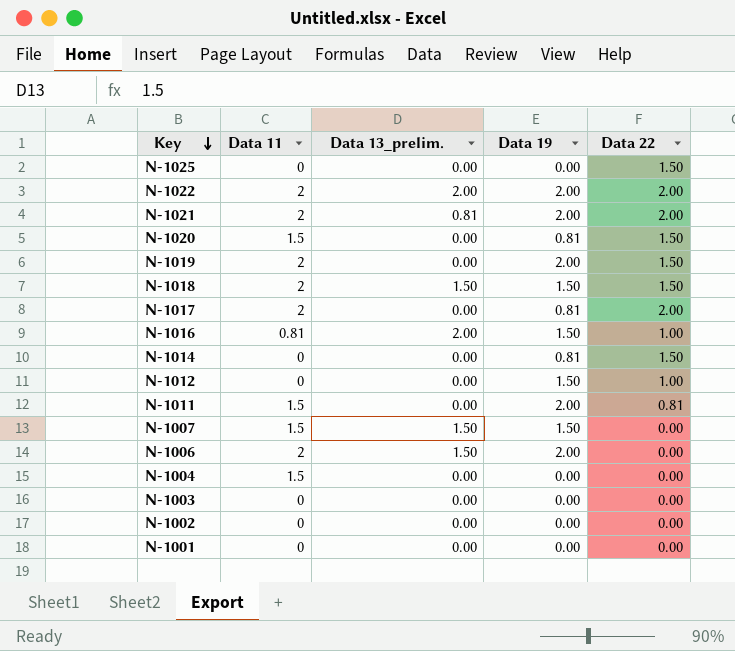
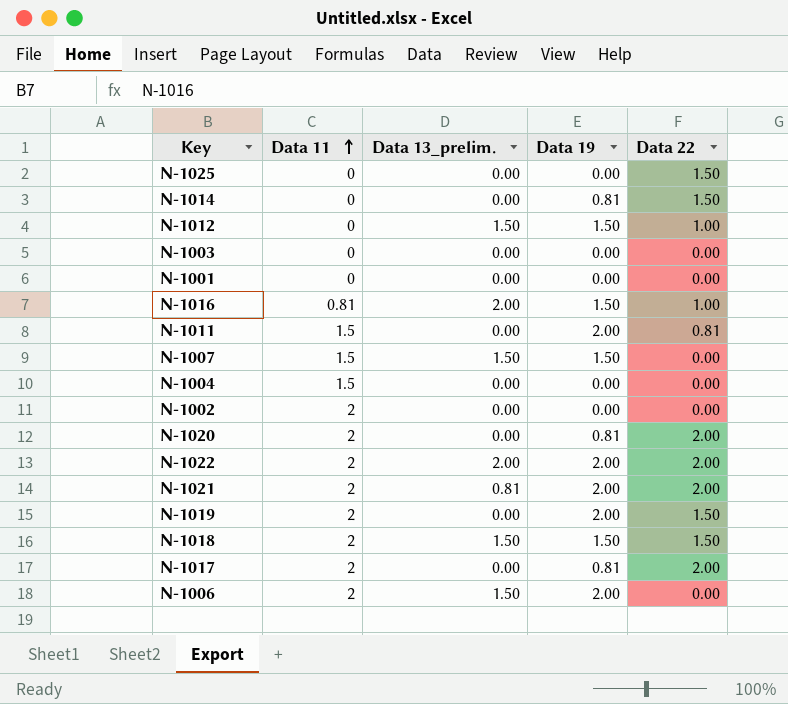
row order: Key descending -> Data 11 ascending
N-1012 | Data 13_prelim.: 0.00 -> 1.50
N-1002 | Data 11: 0 -> 2
N-1020 | Data 11: 1.5 -> 2
N-1020 | Data 22: 1.50 -> 2.00

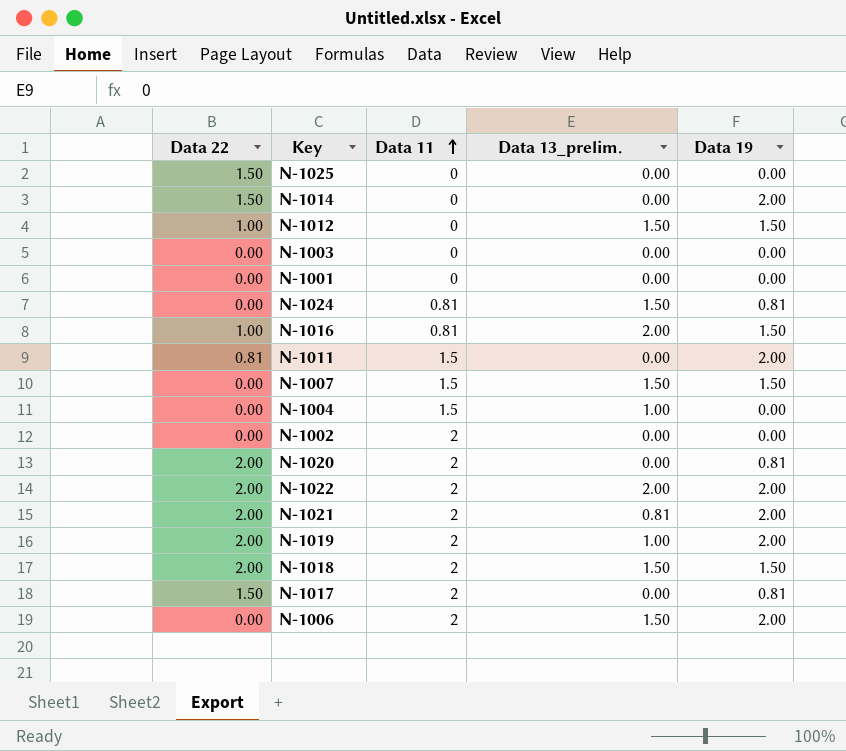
column Data 22 | position: 5 -> 1
N-1014 | Data 19: 0.81 -> 2.00
row N-1024: none -> 0.00 | 0.81 | 1.50 | 0.81
N-1004 | Data 13_prelim.: 0.00 -> 1.00
N-1019 | Data 22: 1.50 -> 2.00
N-1019 | Data 13_prelim.: 0.00 -> 1.00
N-1018 | Data 22: 1.50 -> 2.00
N-1017 | Data 22: 2.00 -> 1.50

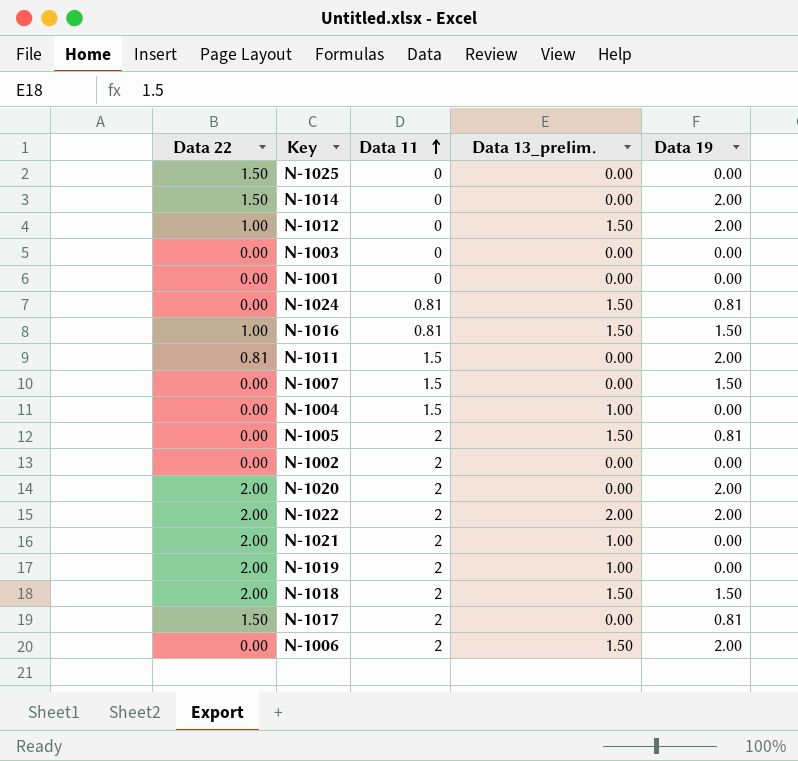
N-1012 | Data 19: 1.50 -> 2.00
N-1016 | Data 13_prelim.: 2.00 -> 1.50
N-1007 | Data 13_prelim.: 1.50 -> 0.00
row N-1005: none -> 0.00 | 2 | 1.50 | 0.81
N-1020 | Data 19: 0.81 -> 2.00
N-1021 | Data 13_prelim.: 0.81 -> 1.00
N-1021 | Data 19: 2.00 -> 0.00
N-1019 | Data 19: 2.00 -> 0.00

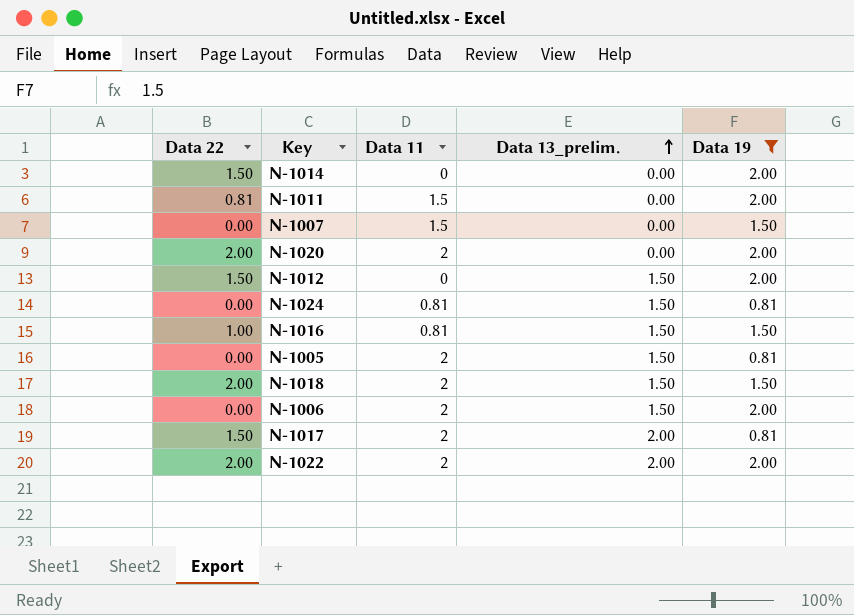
filter: none -> Data 19 != 0.00
row order: Data 11 ascending -> Data 13_prelim. ascending
N-1012 | Data 22: 1.00 -> 1.50
N-1017 | Data 13_prelim.: 0.00 -> 2.00

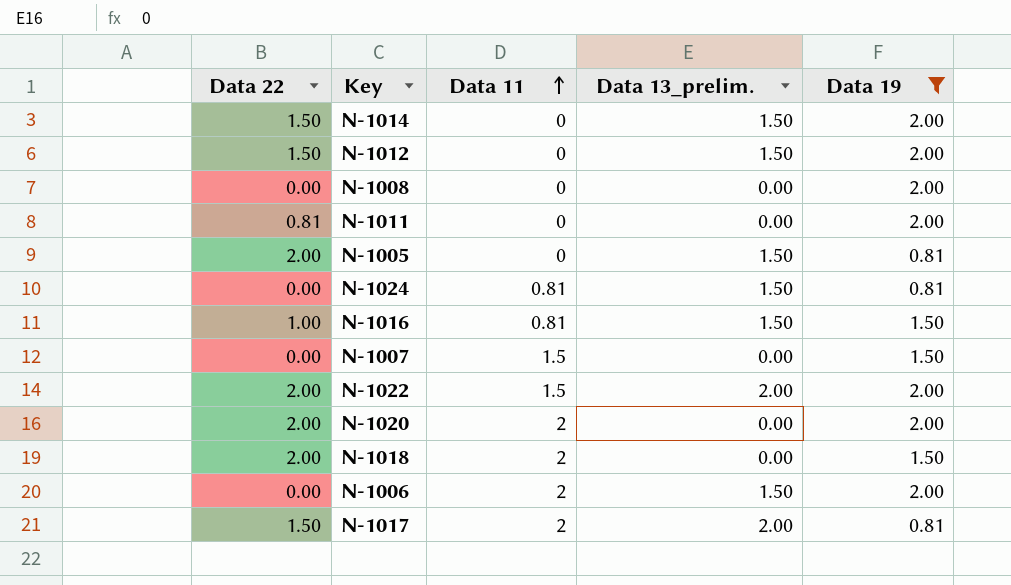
row order: Data 13_prelim. ascending -> Data 11 ascending
N-1014 | Data 13_prelim.: 0.00 -> 1.50
row N-1008: none -> 0.00 | 0 | 0.00 | 2.00
N-1011 | Data 11: 1.5 -> 0
N-1005 | Data 22: 0.00 -> 2.00
N-1005 | Data 11: 2 -> 0
N-1022 | Data 11: 2 -> 1.5
N-1018 | Data 13_prelim.: 1.50 -> 0.00

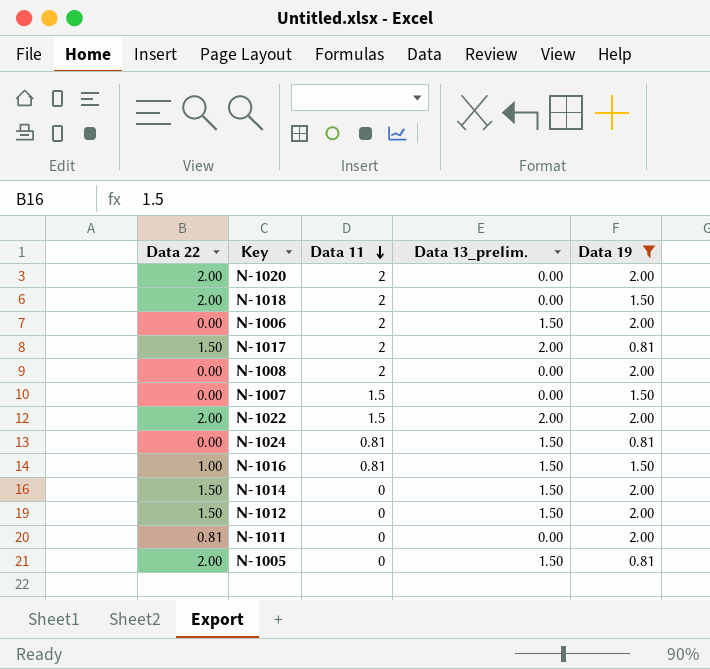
row order: Data 11 ascending -> Data 11 descending
N-1008 | Data 11: 0 -> 2

